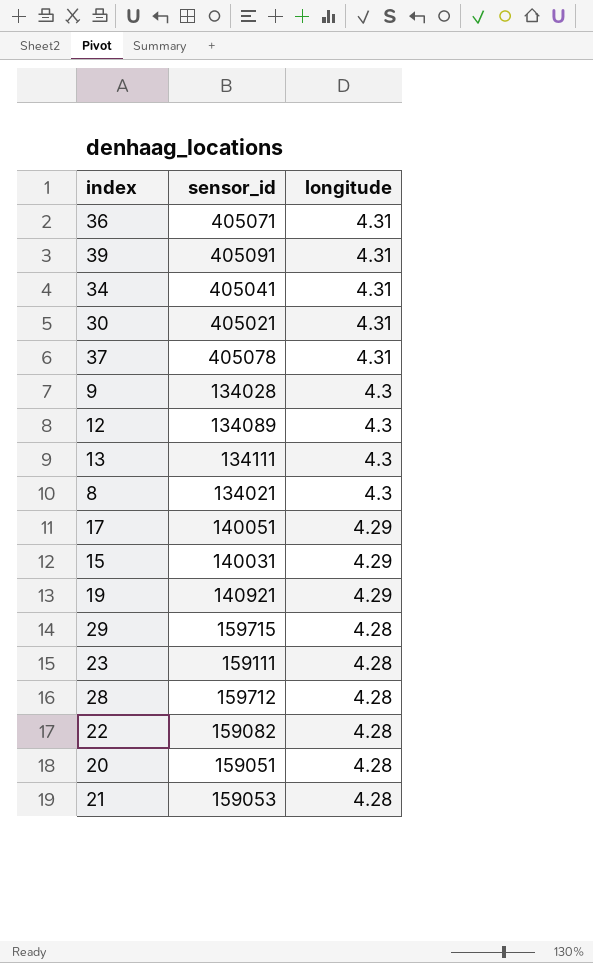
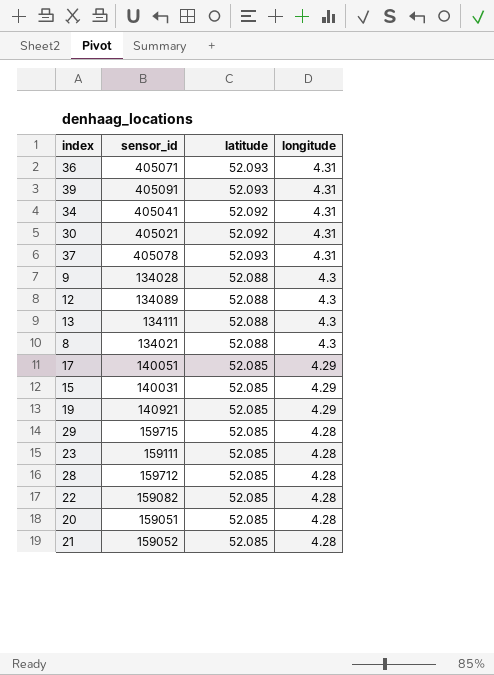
column latitude | position: none -> 3
21 | sensor_id: 159053 -> 159052

